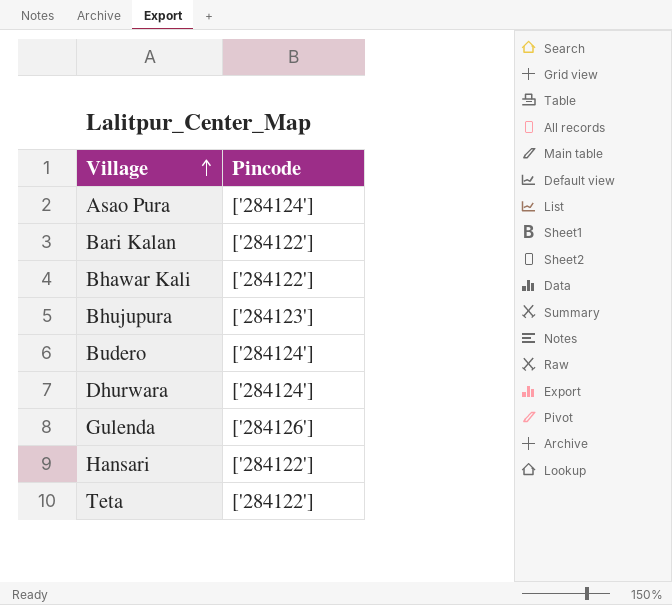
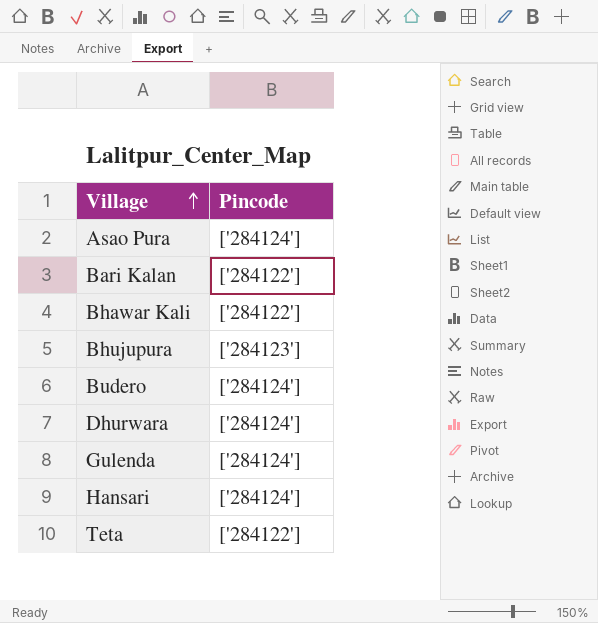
Gulenda | Pincode: ['284126'] -> ['284124']
Hansari | Pincode: ['284122'] -> ['284124']

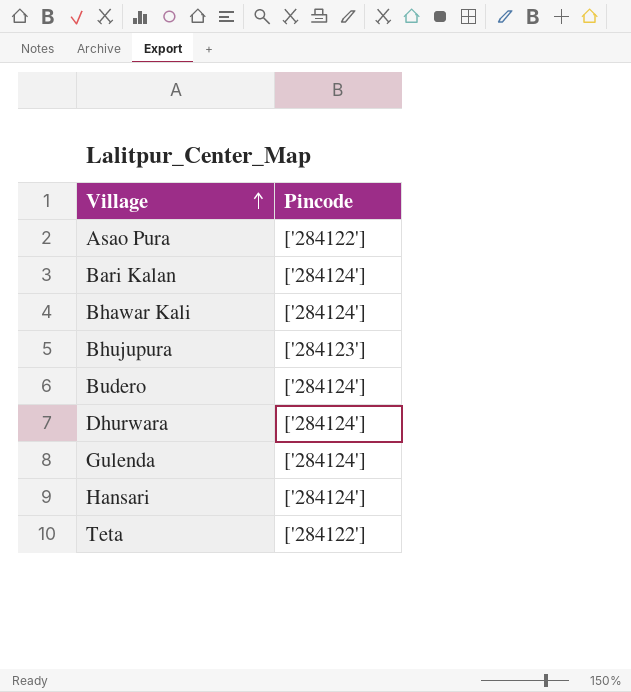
Asao Pura | Pincode: ['284124'] -> ['284122']
Bari Kalan | Pincode: ['284122'] -> ['284124']
Bhawar Kali | Pincode: ['284122'] -> ['284124']

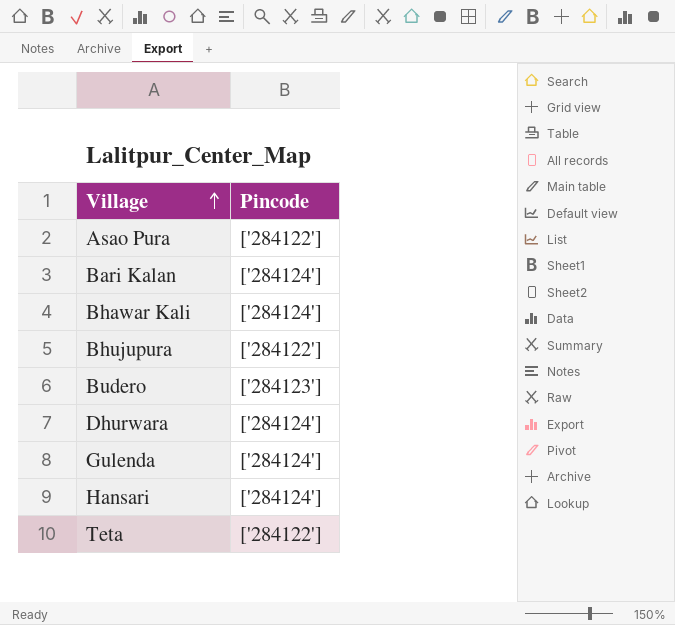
Bhujupura | Pincode: ['284123'] -> ['284122']
Budero | Pincode: ['284124'] -> ['284123']

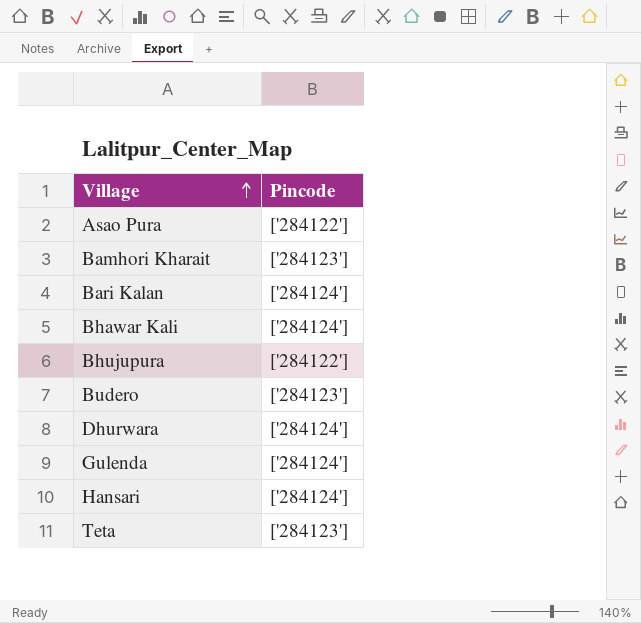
row Bamhori Kharait: none -> ['284123']
Teta | Pincode: ['284122'] -> ['284123']

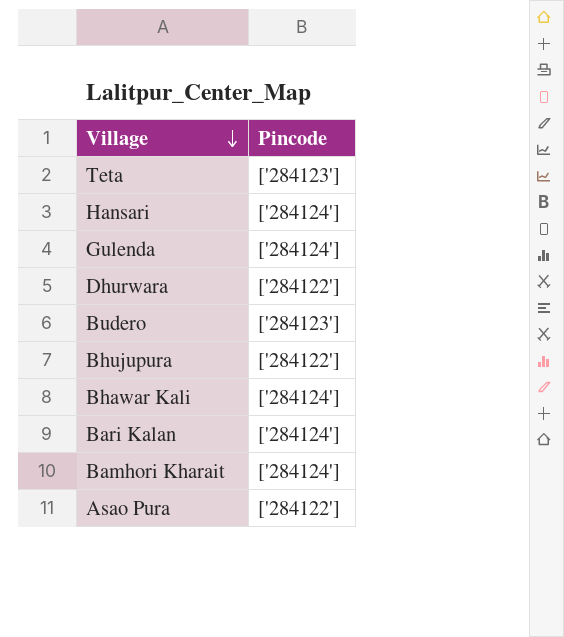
row order: Village ascending -> Village descending
Dhurwara | Pincode: ['284124'] -> ['284122']
Bamhori Kharait | Pincode: ['284123'] -> ['284124']

